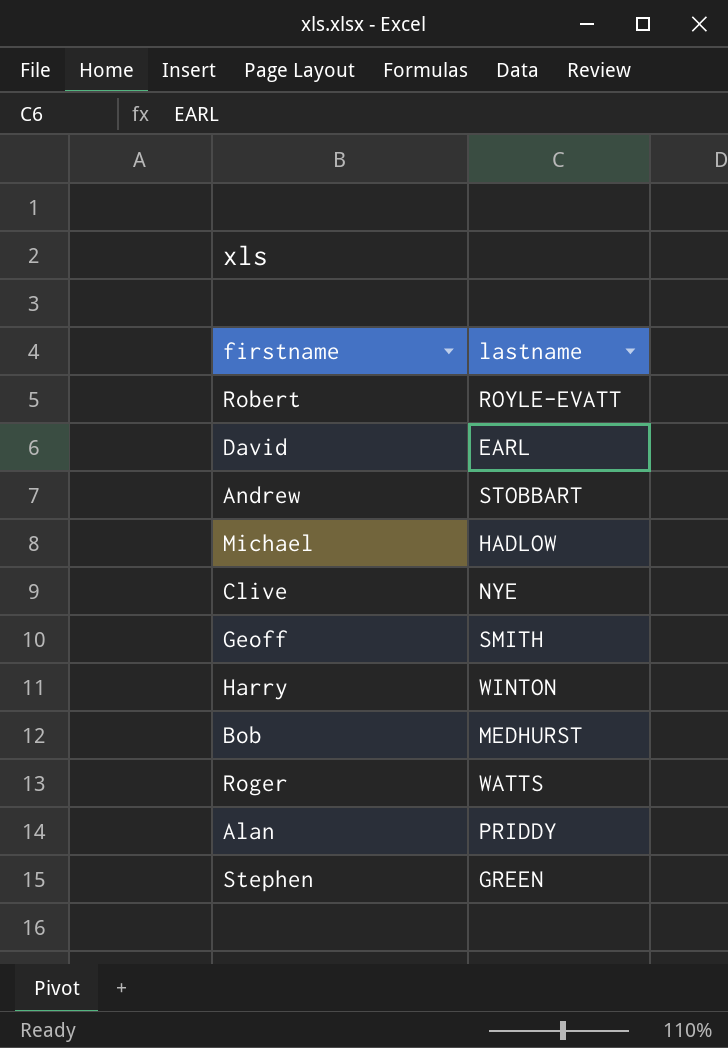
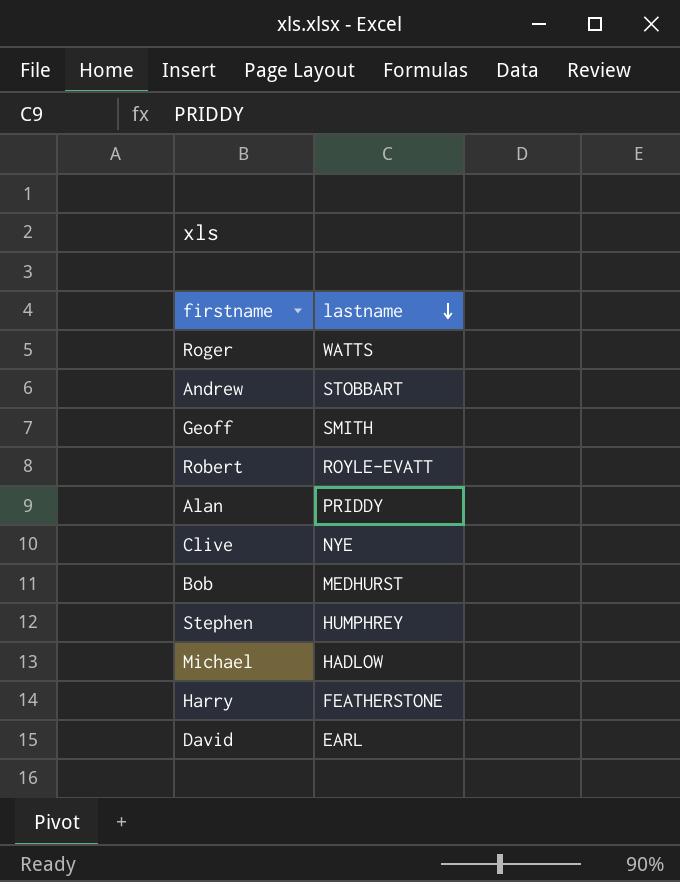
row order: none -> lastname descending
Stephen | lastname: GREEN -> HUMPHREY
Harry | lastname: WINTON -> FEATHERSTONE

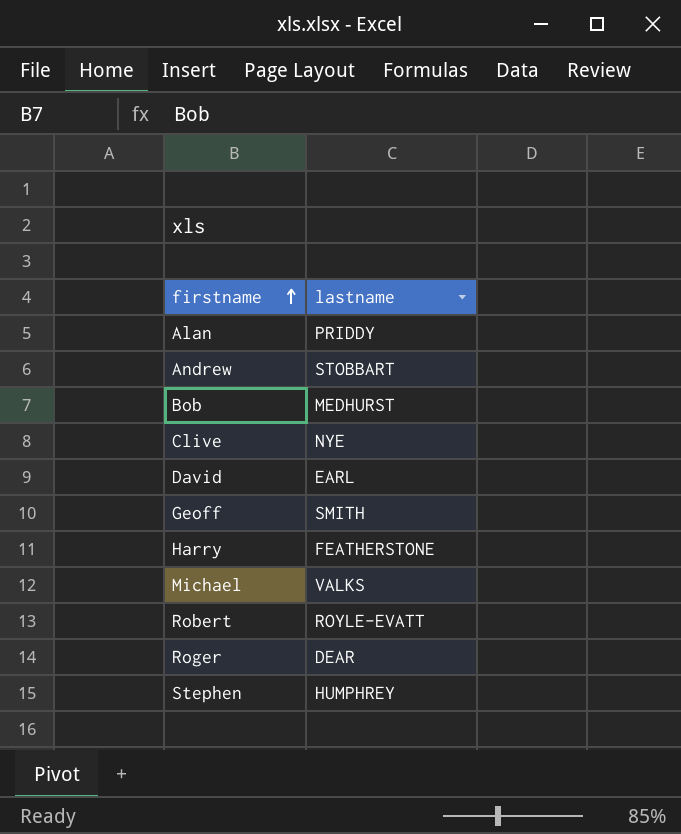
row order: lastname descending -> firstname ascending
Michael | lastname: HADLOW -> VALKS
Roger | lastname: WATTS -> DEAR

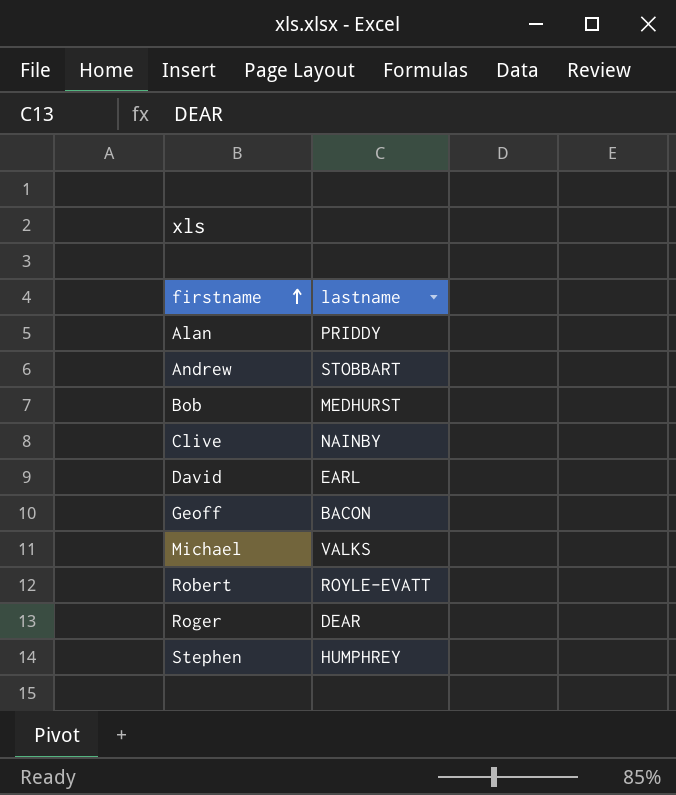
row Harry: FEATHERSTONE -> none
Clive | lastname: NYE -> NAINBY
Geoff | lastname: SMITH -> BACON

